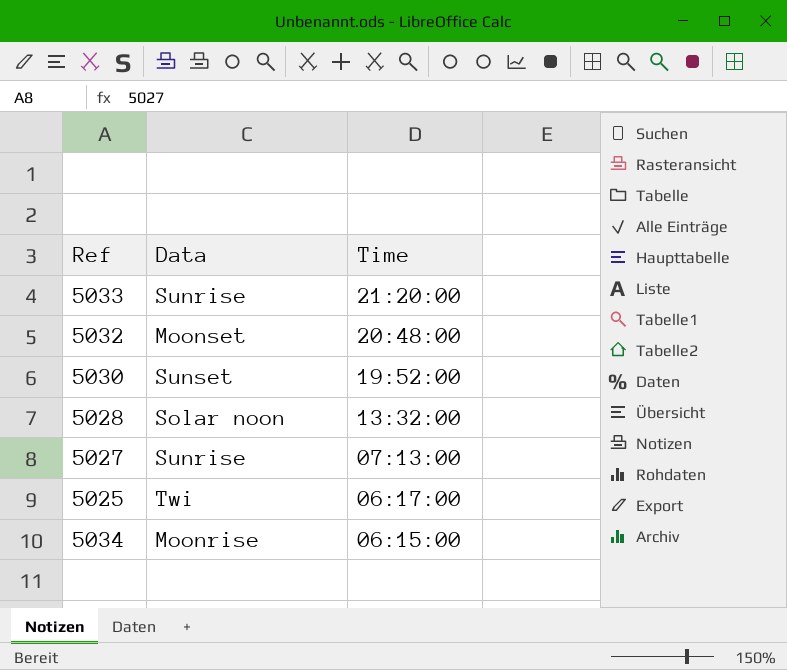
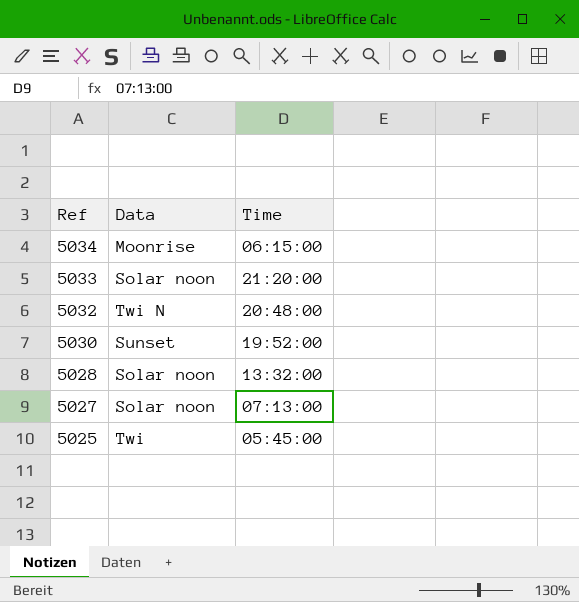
row order: Time descending -> Ref descending
5033 | Data: Sunrise -> Solar noon
5032 | Data: Moonset -> Twi N
5027 | Data: Sunrise -> Solar noon
5025 | Time: 06:17:00 -> 05:45:00

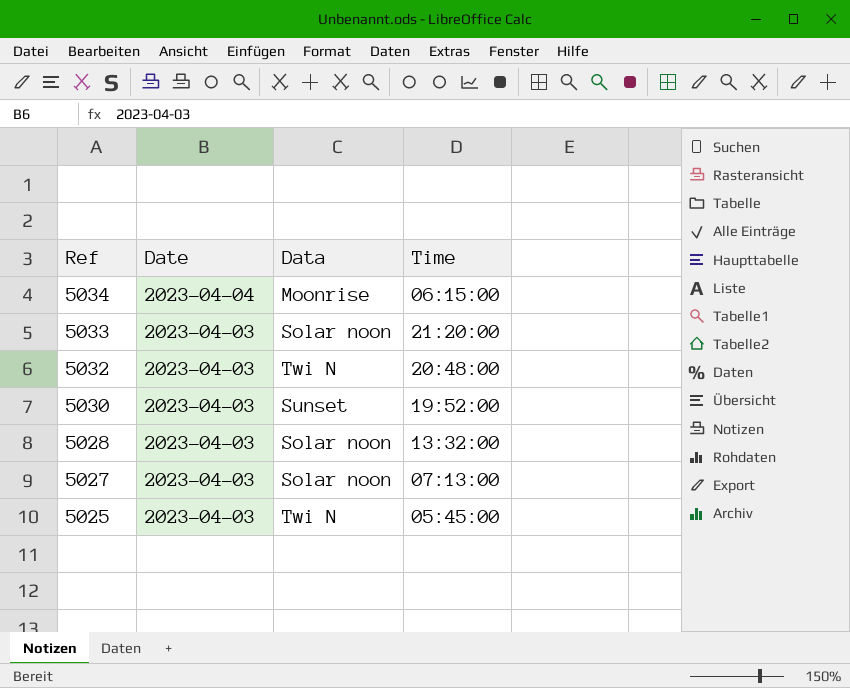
column Date | position: none -> 2
5025 | Data: Twi -> Twi N

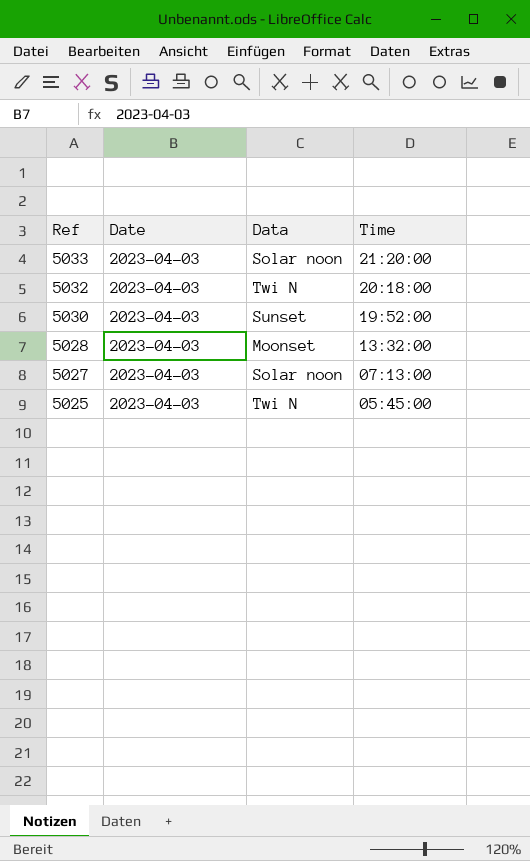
row 5034: 2023-04-04 | Moonrise | 06:15:00 -> none
5032 | Time: 20:48:00 -> 20:18:00
5028 | Data: Solar noon -> Moonset

